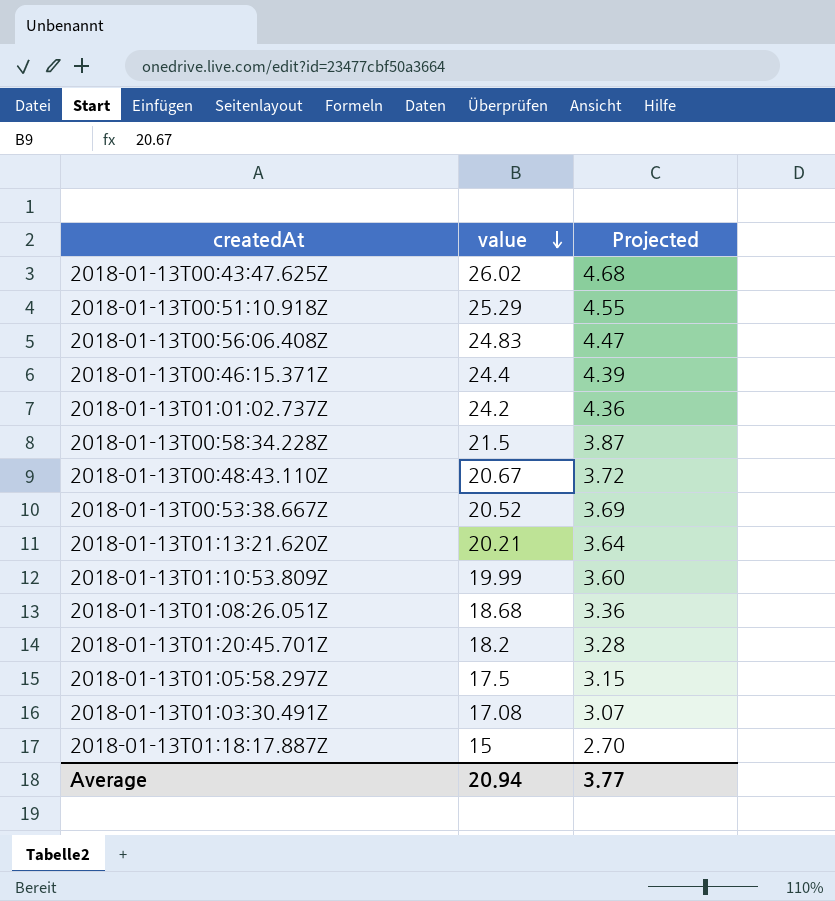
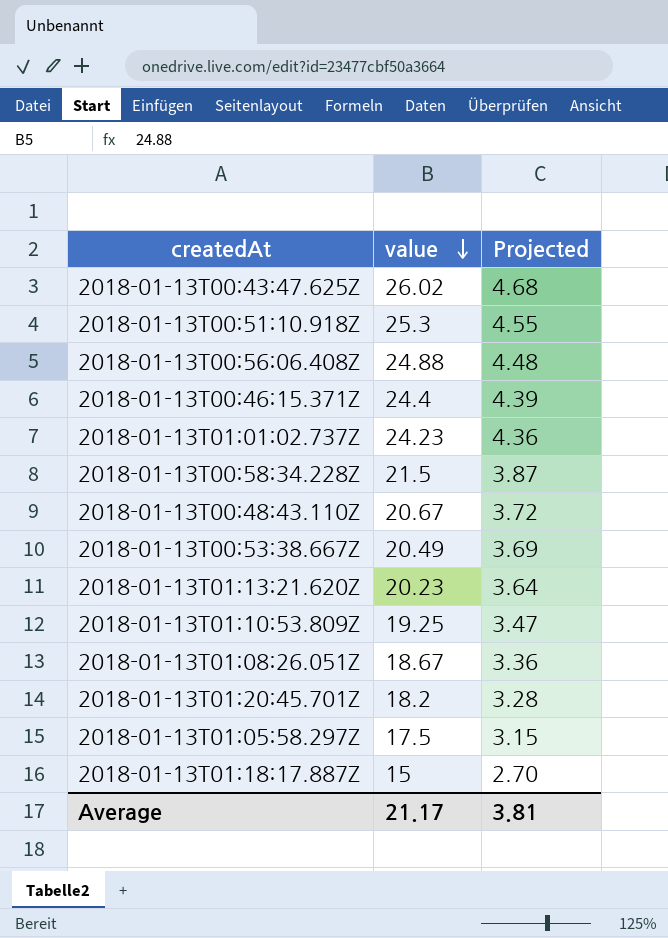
row 2018-01-13T01:03:30.491Z: 17.08 | 3.07 -> none
2018-01-13T00:51:10.918Z | value: 25.29 -> 25.3
2018-01-13T00:56:06.408Z | value: 24.83 -> 24.88
2018-01-13T00:56:06.408Z | Projected: 4.47 -> 4.48
2018-01-13T01:01:02.737Z | value: 24.2 -> 24.23
2018-01-13T00:53:38.667Z | value: 20.52 -> 20.49
2018-01-13T01:13:21.620Z | value: 20.21 -> 20.23
2018-01-13T01:10:53.809Z | value: 19.99 -> 19.25
2018-01-13T01:10:53.809Z | Projected: 3.60 -> 3.47
2018-01-13T01:08:26.051Z | value: 18.68 -> 18.67
Average | value: 20.94 -> 21.17
Average | Projected: 3.77 -> 3.81

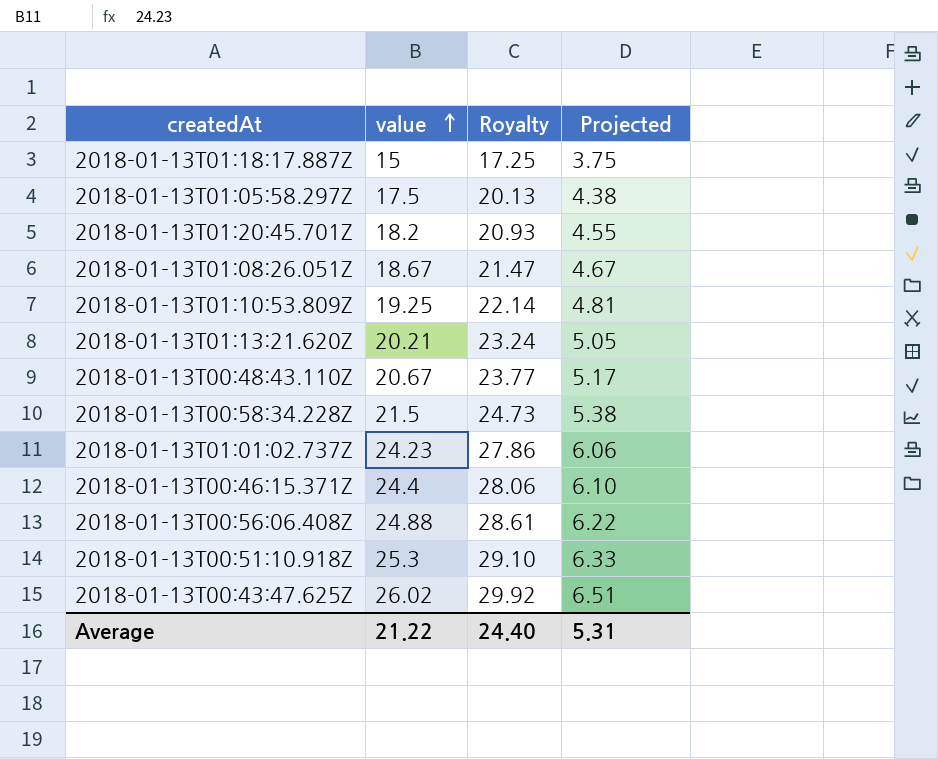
row order: value descending -> value ascending
column Royalty | formula: none -> [value] * 1.15
column Projected | formula: [value] * 0.18 -> [value] * 0.25
row 2018-01-13T00:53:38.667Z: 20.49 | 3.69 -> none
2018-01-13T01:13:21.620Z | value: 20.23 -> 20.21
Average | value: 21.17 -> 21.22
Average | Projected: 3.81 -> 5.31

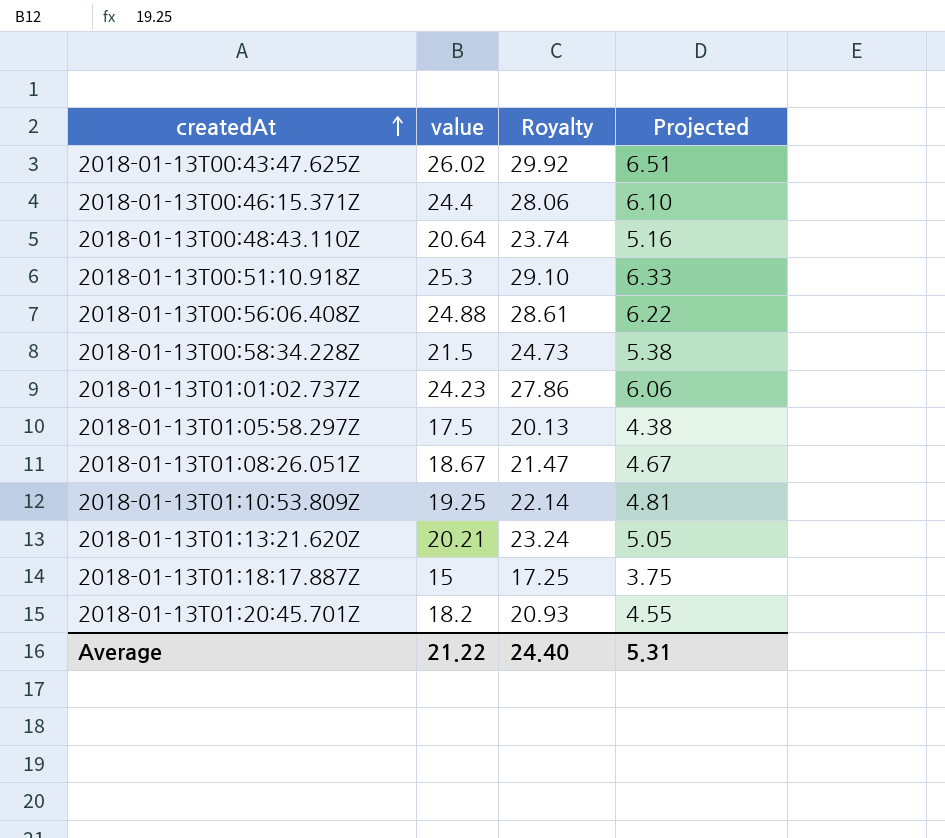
row order: value ascending -> createdAt ascending
2018-01-13T00:48:43.110Z | value: 20.67 -> 20.64
2018-01-13T00:48:43.110Z | Royalty: 23.77 -> 23.74
2018-01-13T00:48:43.110Z | Projected: 5.17 -> 5.16

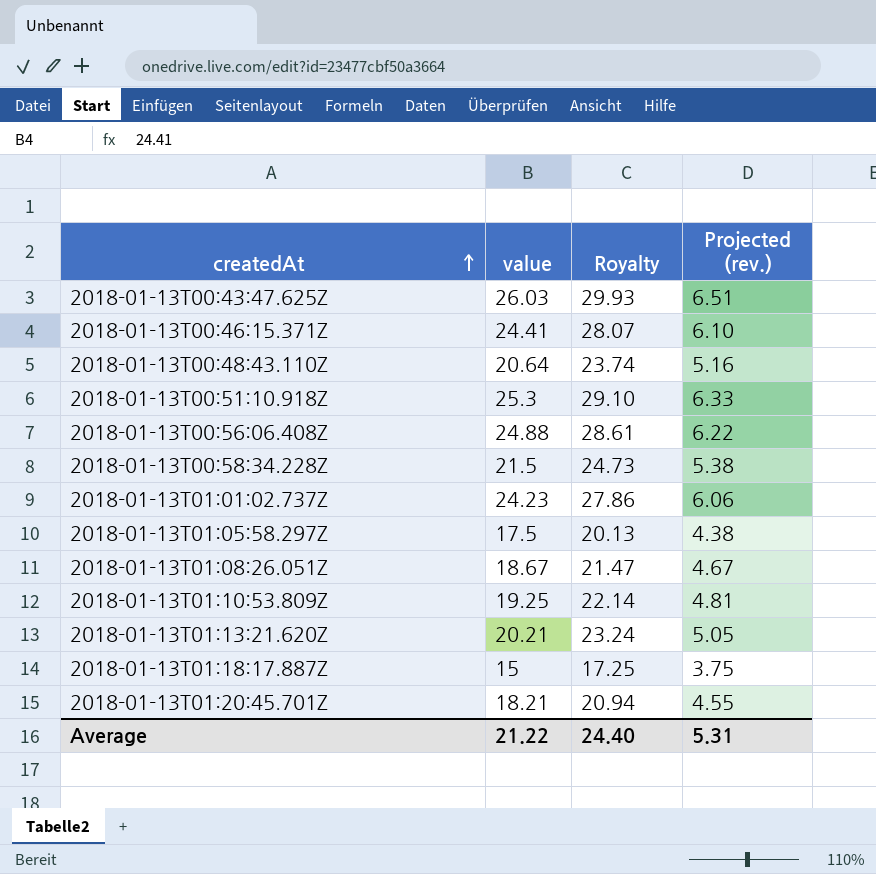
column name: Projected -> Projected (rev.)
2018-01-13T00:43:47.625Z | value: 26.02 -> 26.03
2018-01-13T00:43:47.625Z | Royalty: 29.92 -> 29.93
2018-01-13T00:46:15.371Z | value: 24.4 -> 24.41
2018-01-13T00:46:15.371Z | Royalty: 28.06 -> 28.07
2018-01-13T01:20:45.701Z | value: 18.2 -> 18.21
2018-01-13T01:20:45.701Z | Royalty: 20.93 -> 20.94

